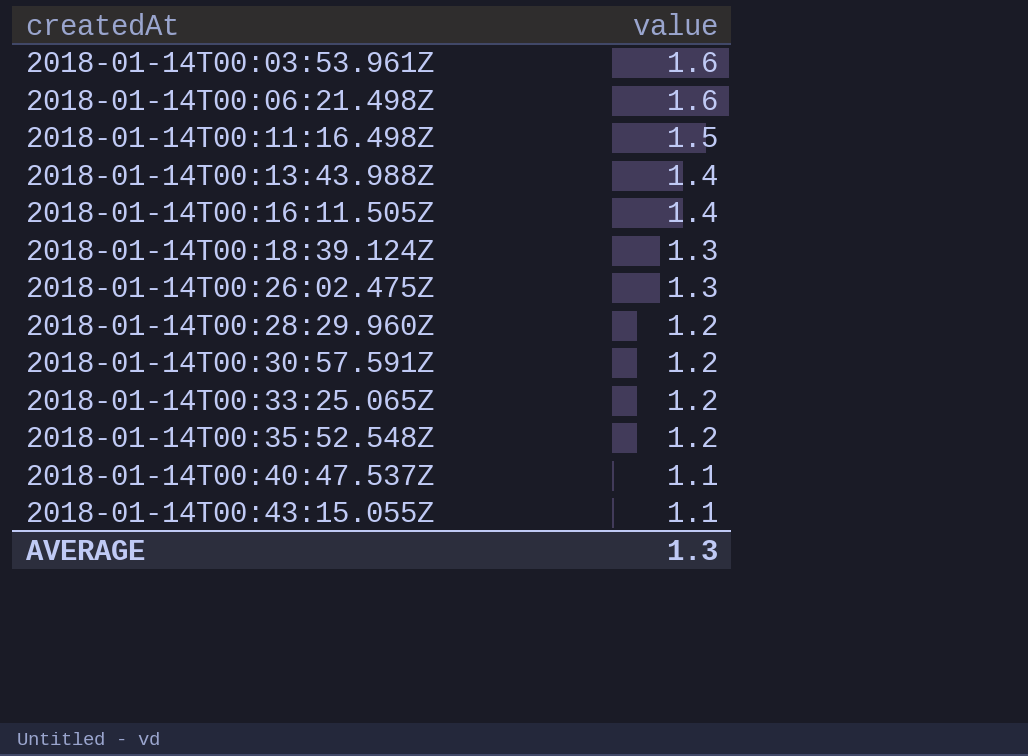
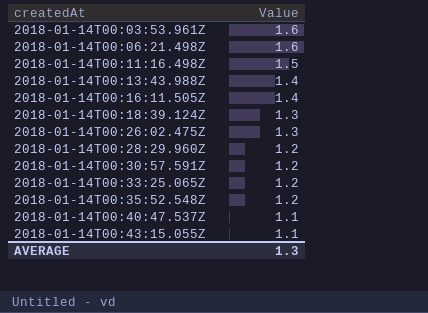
column name: value -> Value

